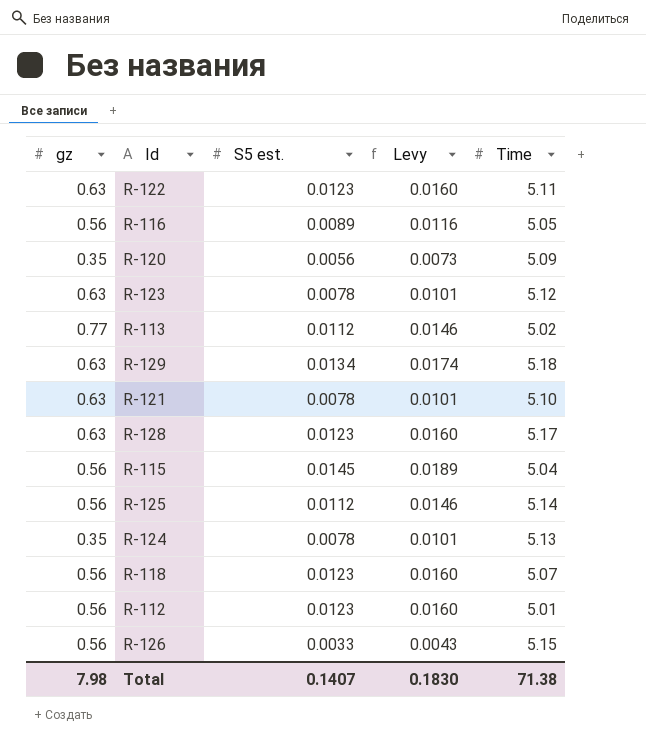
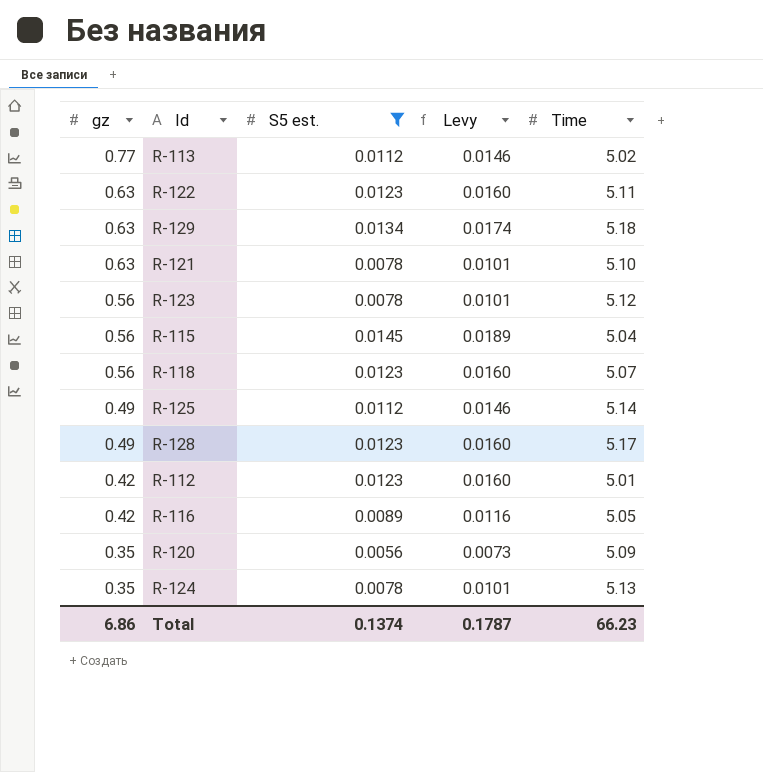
filter: none -> S5 est. != 0.0033
row order: none -> gz descending
R-123 | gz: 0.63 -> 0.56
R-125 | gz: 0.56 -> 0.49
R-128 | gz: 0.63 -> 0.49
R-112 | gz: 0.56 -> 0.42
R-116 | gz: 0.56 -> 0.42
Total | gz: 7.98 -> 6.86
Total | S5 est.: 0.1407 -> 0.1374
Total | Levy: 0.1830 -> 0.1787
Total | Time: 71.38 -> 66.23

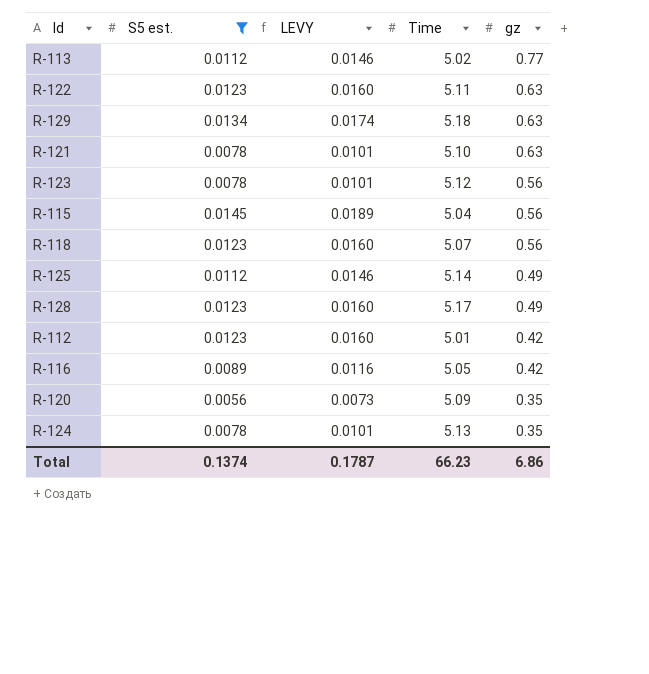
column name: Levy -> LEVY
column gz | position: 1 -> 5

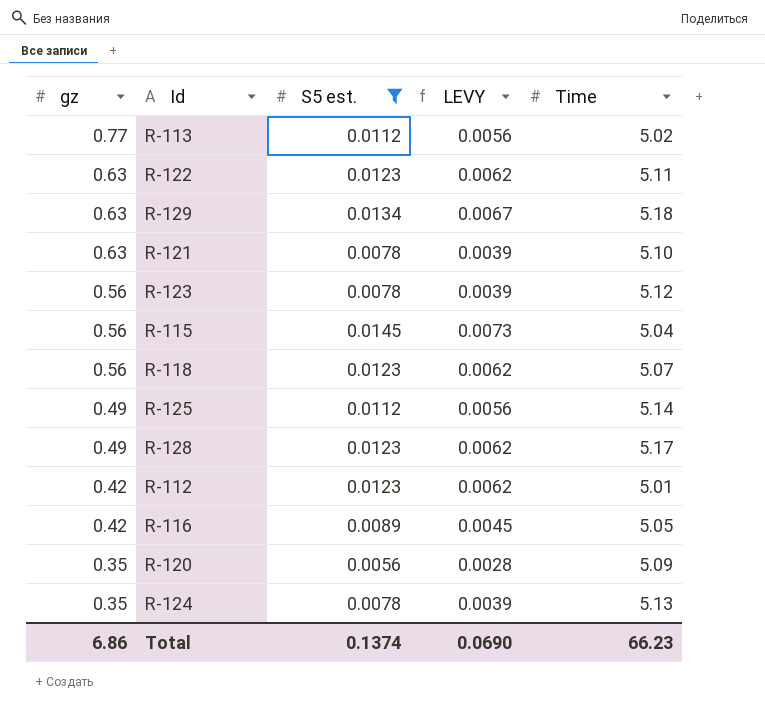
column gz | position: 5 -> 1
column LEVY | formula: [S5 est.] * 1.3 -> [S5 est.] * 0.5
Total | LEVY: 0.1787 -> 0.0690

